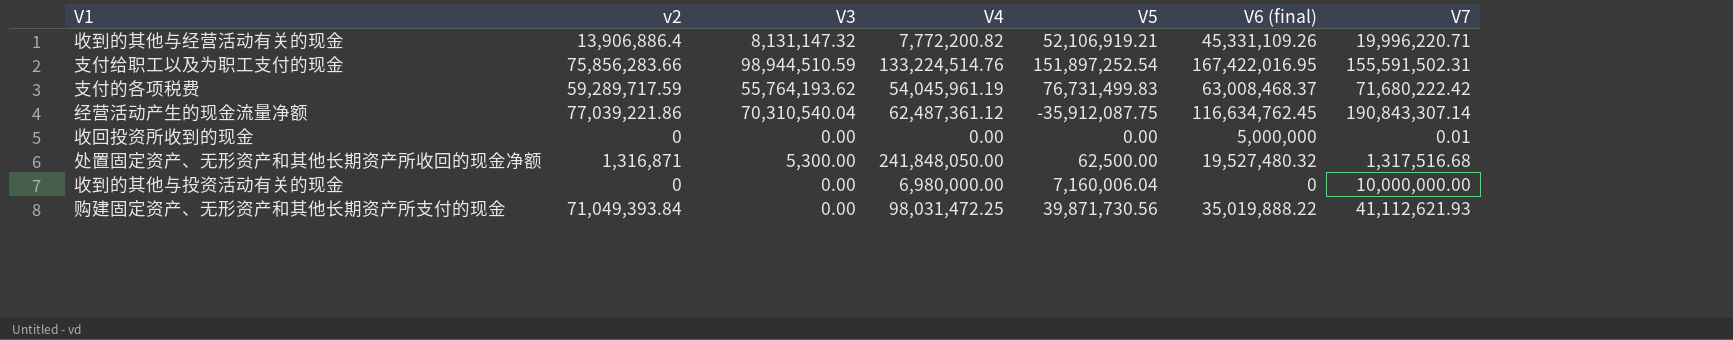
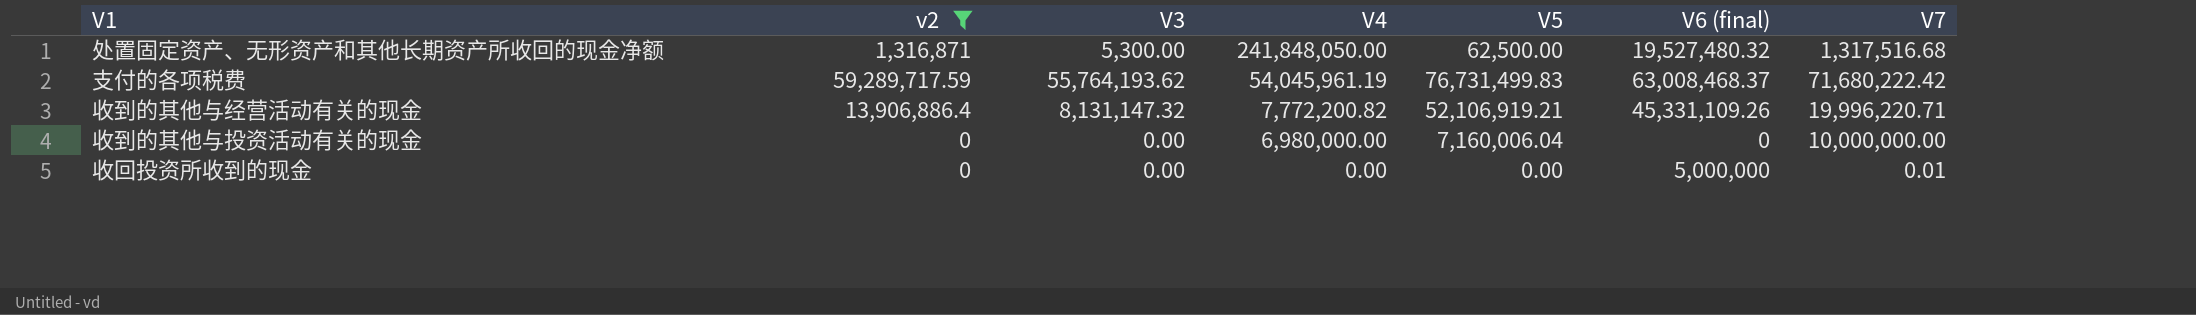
filter: none -> v2 <= 59,289,717.59
row order: none -> V4 descending

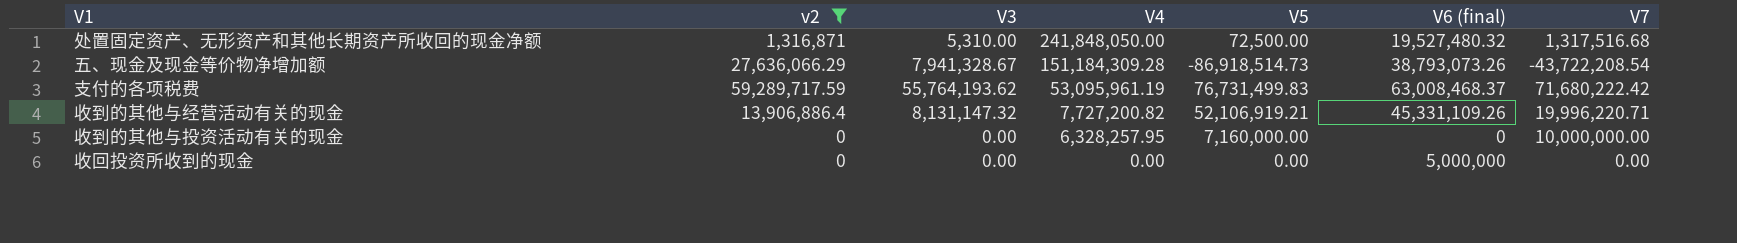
处置固定资产、无形资产和其他长期资产所收回的现金净额 | V3: 5,300.00 -> 5,310.00
处置固定资产、无形资产和其他长期资产所收回的现金净额 | V5: 62,500.00 -> 72,500.00
row 五、现金及现金等价物净增加额: none -> 27,636,066.29 | 7,941,328.67 | 151,184,309.28 | -86,918,514.73 | 38,793,073.26 | -43,722,208.54
支付的各项税费 | V4: 54,045,961.19 -> 53,095,961.19
收到的其他与经营活动有关的现金 | V4: 7,772,200.82 -> 7,727,200.82
收到的其他与投资活动有关的现金 | V4: 6,980,000.00 -> 6,328,257.95
收到的其他与投资活动有关的现金 | V5: 7,160,006.04 -> 7,160,000.00
收回投资所收到的现金 | V7: 0.01 -> 0.00

